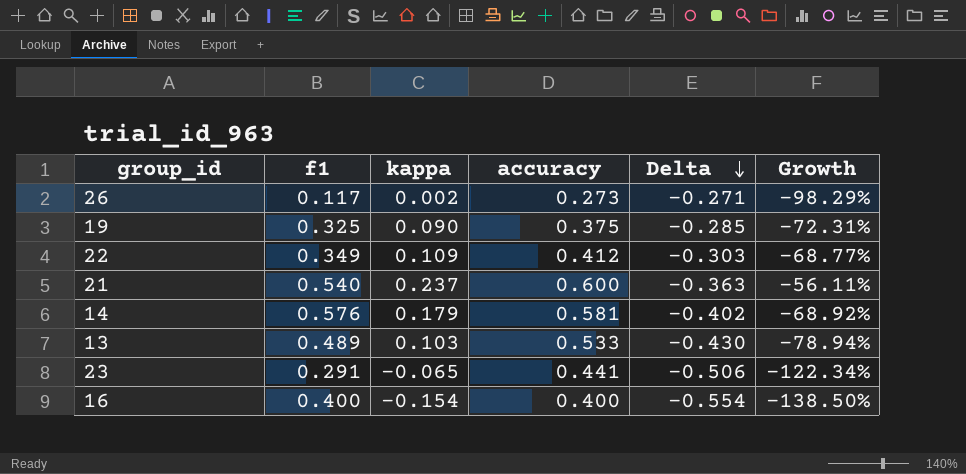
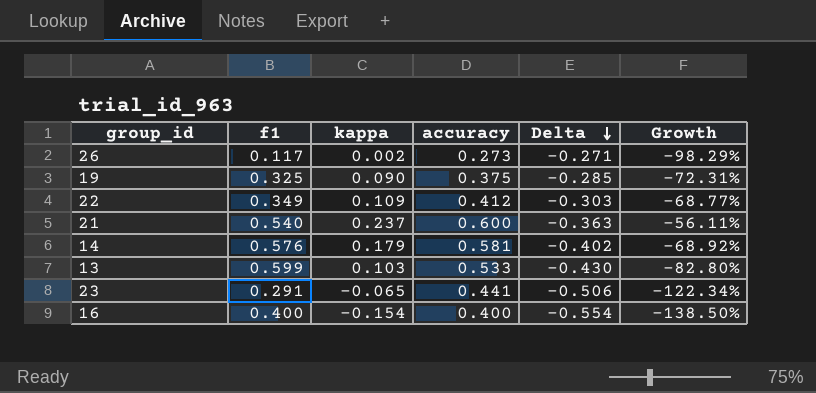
13 | f1: 0.489 -> 0.599
13 | Growth: -78.94% -> -82.80%

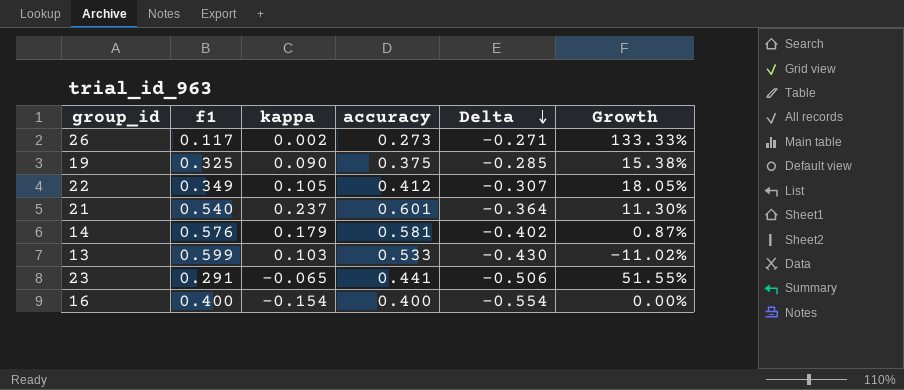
column Growth | formula: ([kappa] - [f1]) / [f1] -> ([accuracy] - [f1]) / [f1]
22 | kappa: 0.109 -> 0.105
22 | Delta: -0.303 -> -0.307
21 | accuracy: 0.600 -> 0.601
21 | Delta: -0.363 -> -0.364

